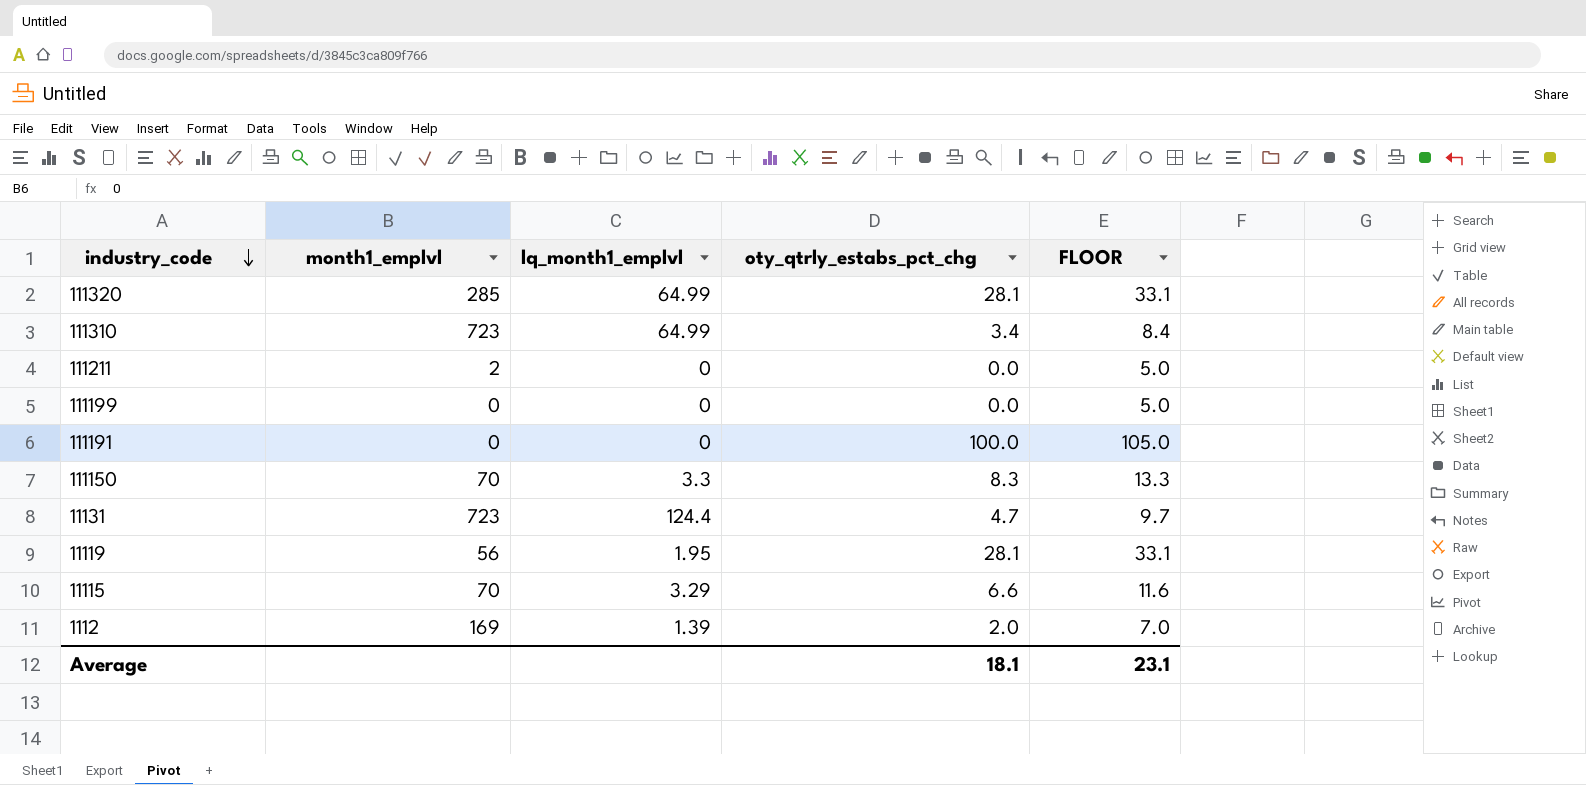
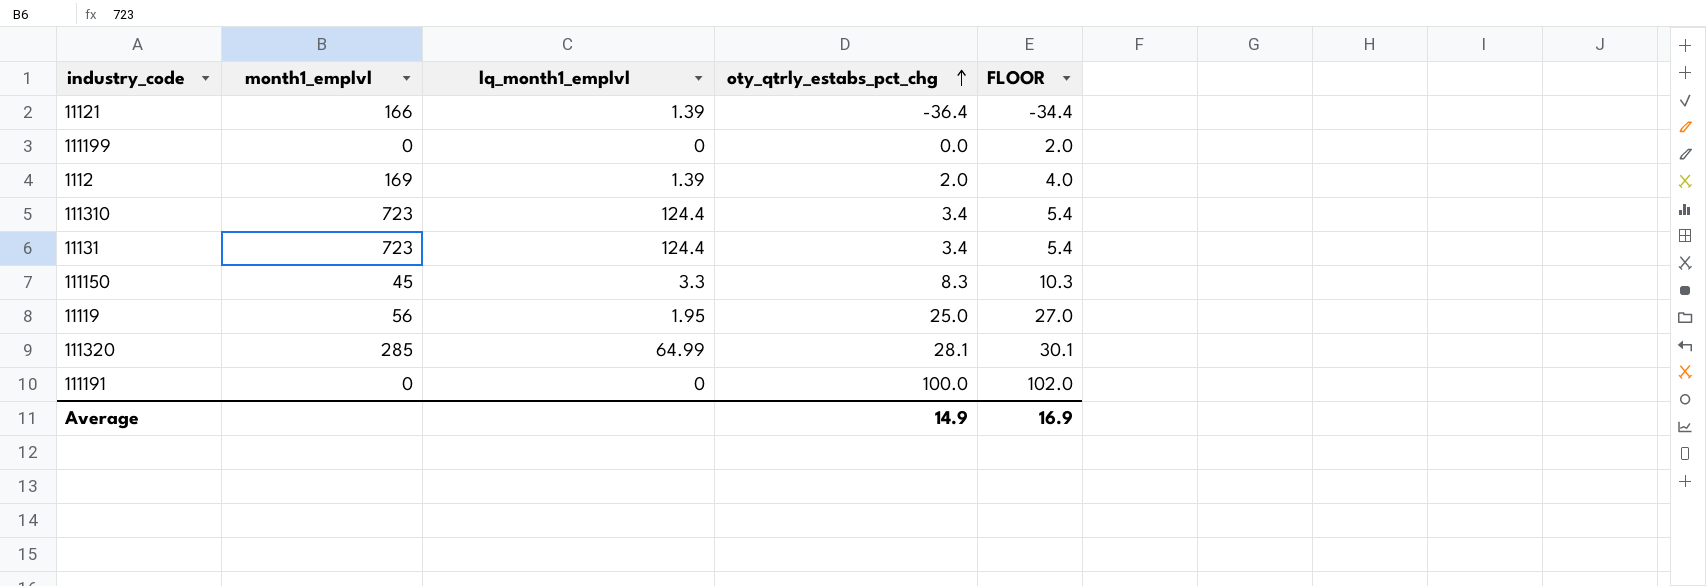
row order: industry_code descending -> oty_qtrly_estabs_pct_chg ascending
column FLOOR | formula: [oty_qtrly_estabs_pct_chg] + 5 -> [oty_qtrly_estabs_pct_chg] + 2
row 111211: 2 | 0 | 0.0 | 5.0 -> none
row 11115: 70 | 3.29 | 6.6 | 11.6 -> none
row 11121: none -> 166 | 1.39 | -36.4 | -34.4
111310 | lq_month1_emplvl: 64.99 -> 124.4
11131 | oty_qtrly_estabs_pct_chg: 4.7 -> 3.4
111150 | month1_emplvl: 70 -> 45
11119 | oty_qtrly_estabs_pct_chg: 28.1 -> 25.0
Average | oty_qtrly_estabs_pct_chg: 18.1 -> 14.9
Average | FLOOR: 23.1 -> 16.9

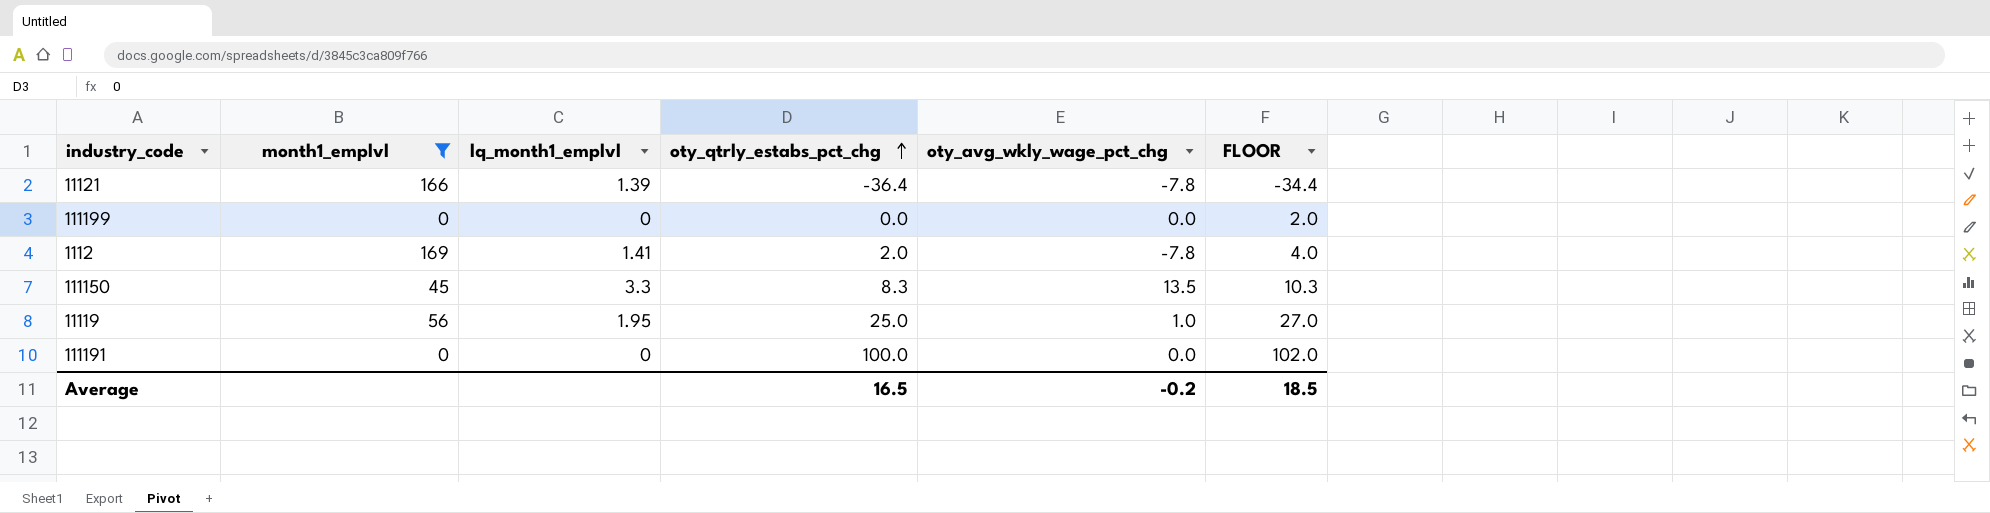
filter: none -> month1_emplvl <= 169
column oty_avg_wkly_wage_pct_chg | position: none -> 5
1112 | lq_month1_emplvl: 1.39 -> 1.41
Average | oty_qtrly_estabs_pct_chg: 14.9 -> 16.5
Average | FLOOR: 16.9 -> 18.5

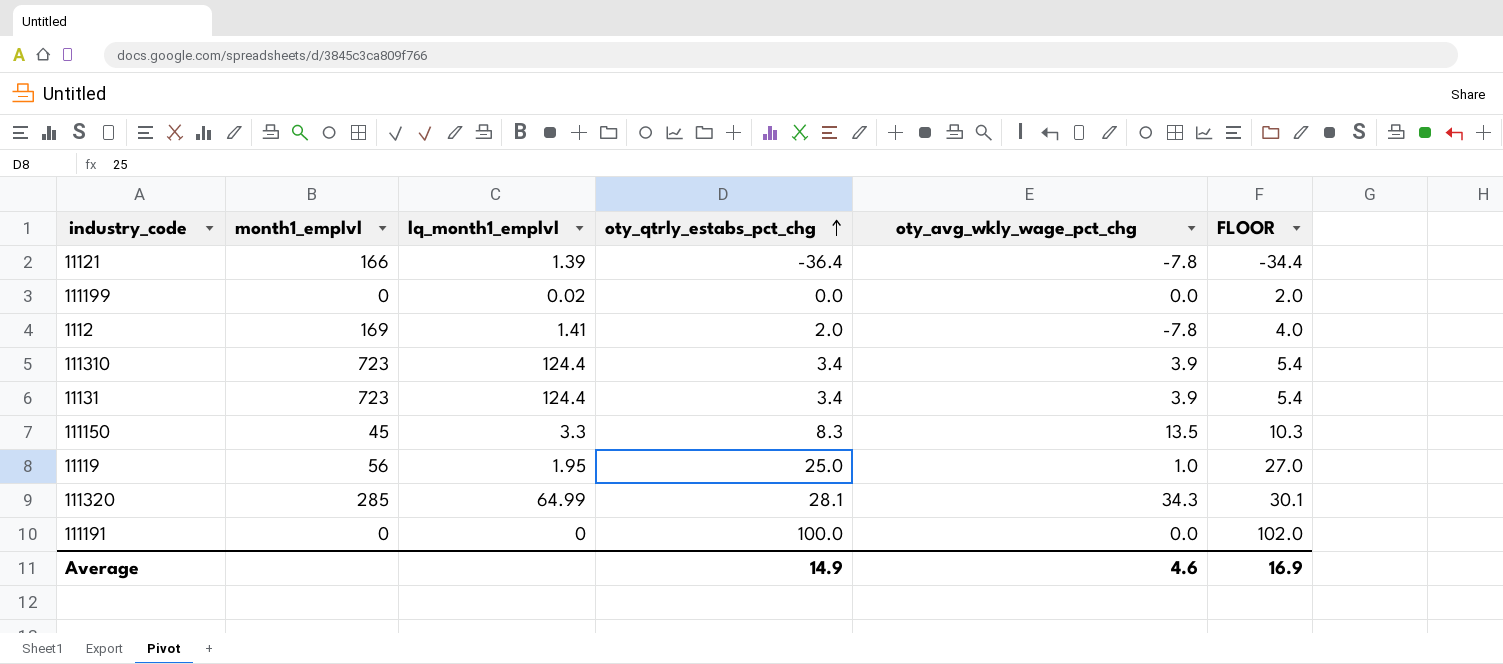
filter: month1_emplvl <= 169 -> none
111199 | lq_month1_emplvl: 0 -> 0.02
Average | oty_qtrly_estabs_pct_chg: 16.5 -> 14.9
Average | oty_avg_wkly_wage_pct_chg: -0.2 -> 4.6
Average | FLOOR: 18.5 -> 16.9

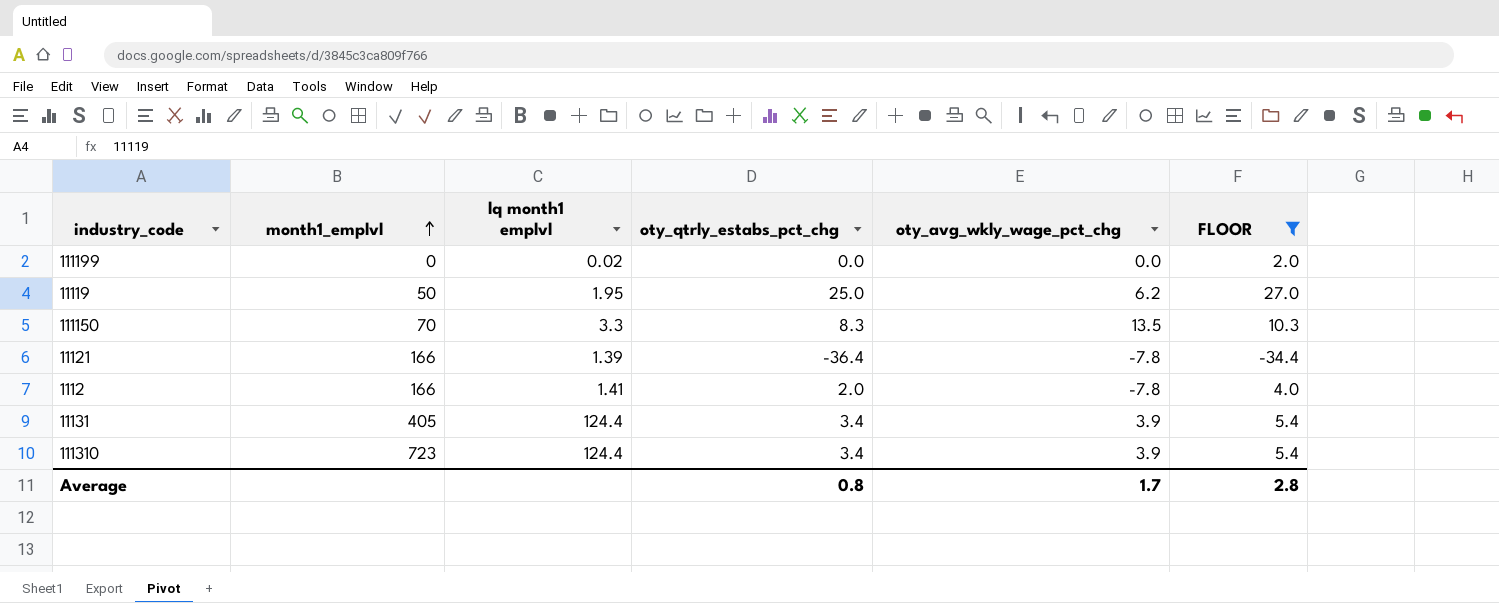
filter: none -> FLOOR <= 27.0
row order: oty_qtrly_estabs_pct_chg ascending -> month1_emplvl ascending
column name: lq_month1_emplvl -> lq month1 emplvl
11119 | month1_emplvl: 56 -> 50
11119 | oty_avg_wkly_wage_pct_chg: 1.0 -> 6.2
111150 | month1_emplvl: 45 -> 70
1112 | month1_emplvl: 169 -> 166
11131 | month1_emplvl: 723 -> 405
Average | oty_qtrly_estabs_pct_chg: 14.9 -> 0.8
Average | oty_avg_wkly_wage_pct_chg: 4.6 -> 1.7
Average | FLOOR: 16.9 -> 2.8

